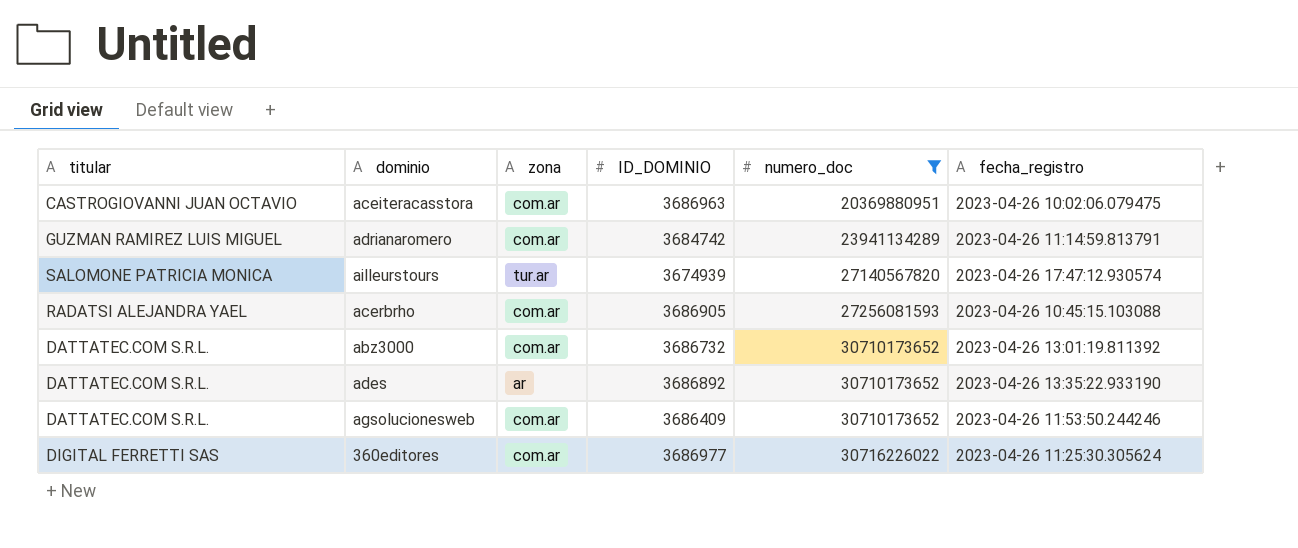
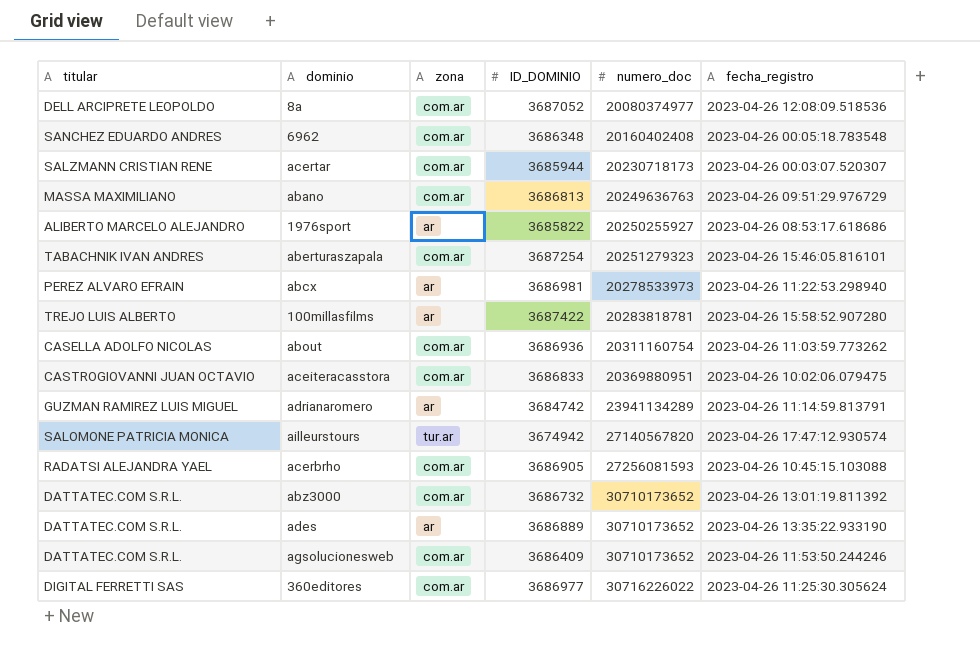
filter: numero_doc >= 20369880951 -> none
aceiteracasstora | ID_DOMINIO: 3686963 -> 3686833
adrianaromero | zona: com.ar -> ar
ailleurstours | ID_DOMINIO: 3674939 -> 3674942
ades | ID_DOMINIO: 3686892 -> 3686889

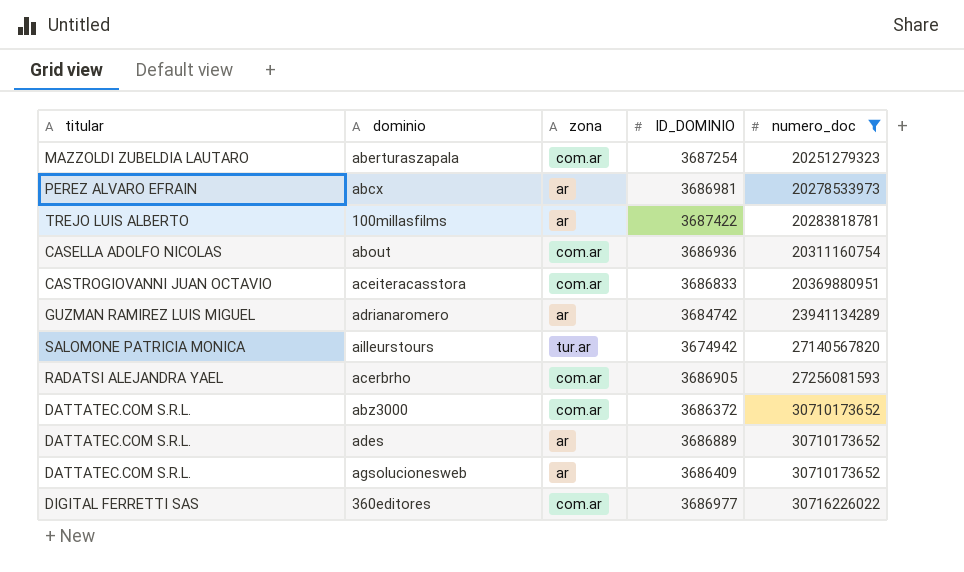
filter: none -> numero_doc >= 20251279323
column fecha_registro | position: 6 -> none
aberturaszapala | titular: TABACHNIK IVAN ANDRES -> MAZZOLDI ZUBELDIA LAUTARO
abz3000 | ID_DOMINIO: 3686732 -> 3686372
agsolucionesweb | zona: com.ar -> ar

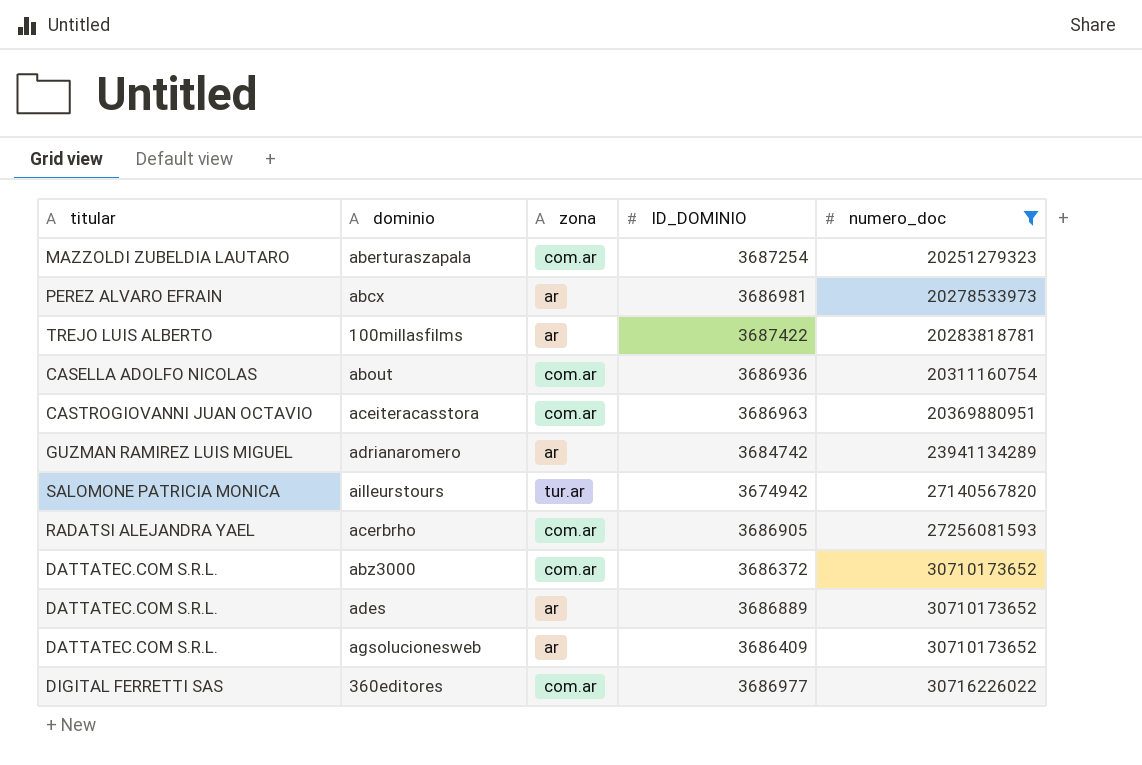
aceiteracasstora | ID_DOMINIO: 3686833 -> 3686963

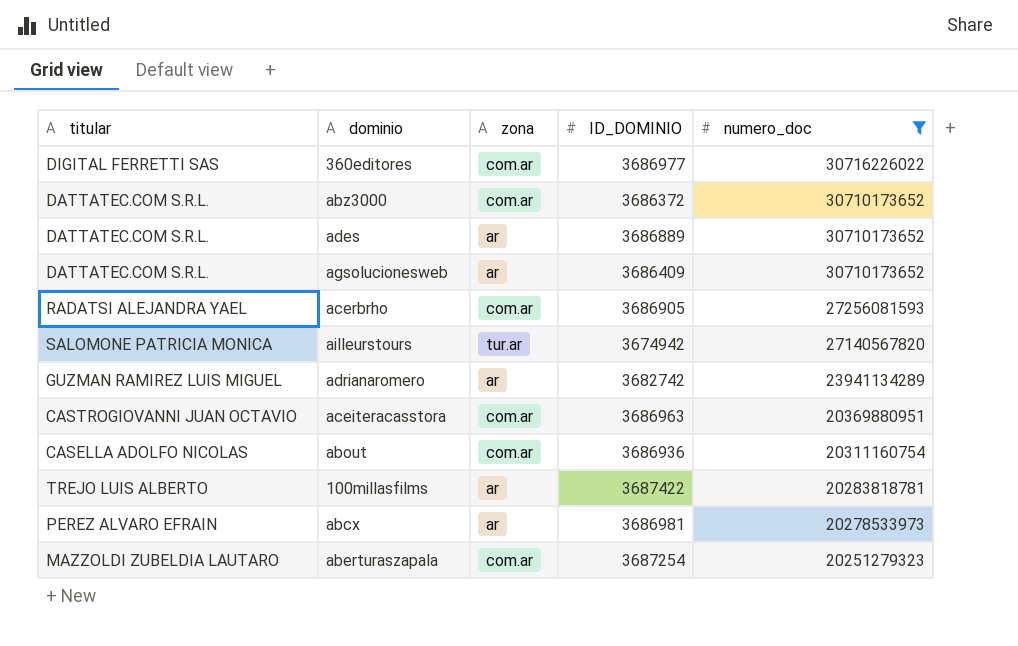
row order: numero_doc ascending -> numero_doc descending
adrianaromero | ID_DOMINIO: 3684742 -> 3682742

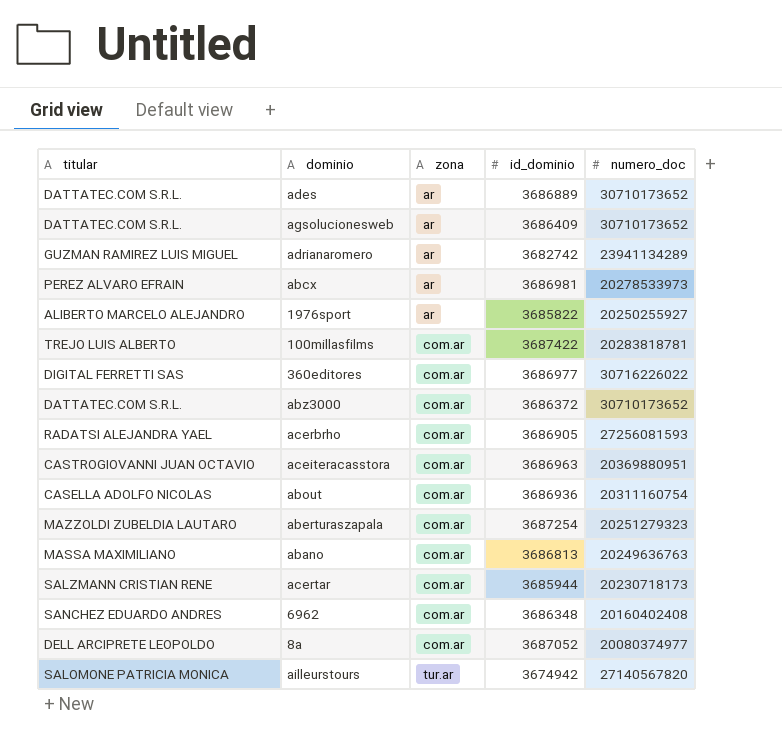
filter: numero_doc >= 20251279323 -> none
row order: numero_doc descending -> zona ascending
column name: ID_DOMINIO -> id_dominio
100millasfilms | zona: ar -> com.ar

